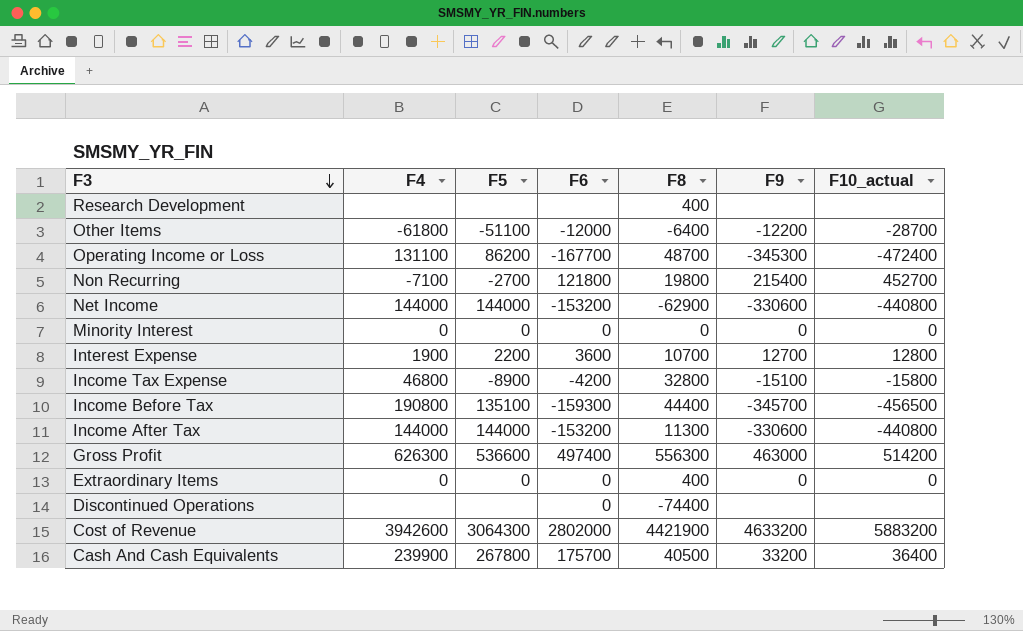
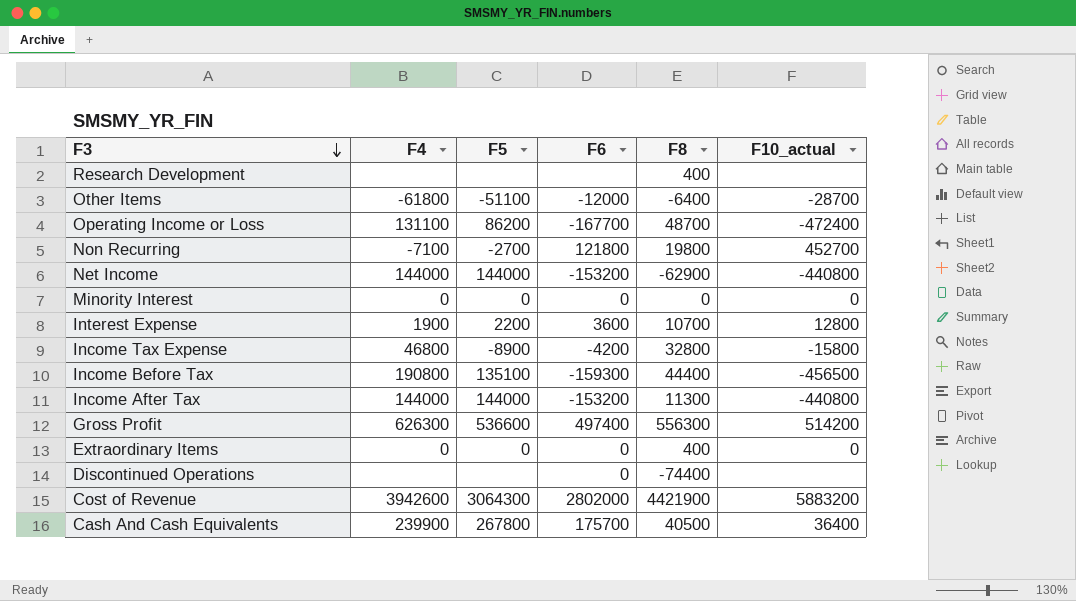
column F9 | position: 6 -> none

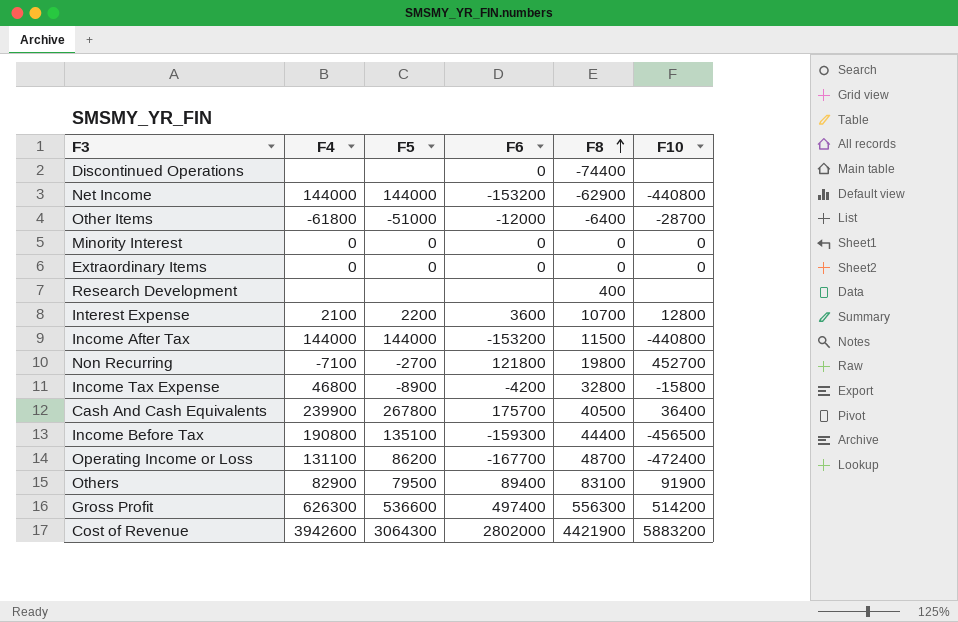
row order: F3 descending -> F8 ascending
column name: F10_actual -> F10
Other Items | F5: -51100 -> -51000
Extraordinary Items | F8: 400 -> 0
Interest Expense | F4: 1900 -> 2100
Income After Tax | F8: 11300 -> 11500
row Others: none -> 82900 | 79500 | 89400 | 83100 | 91900

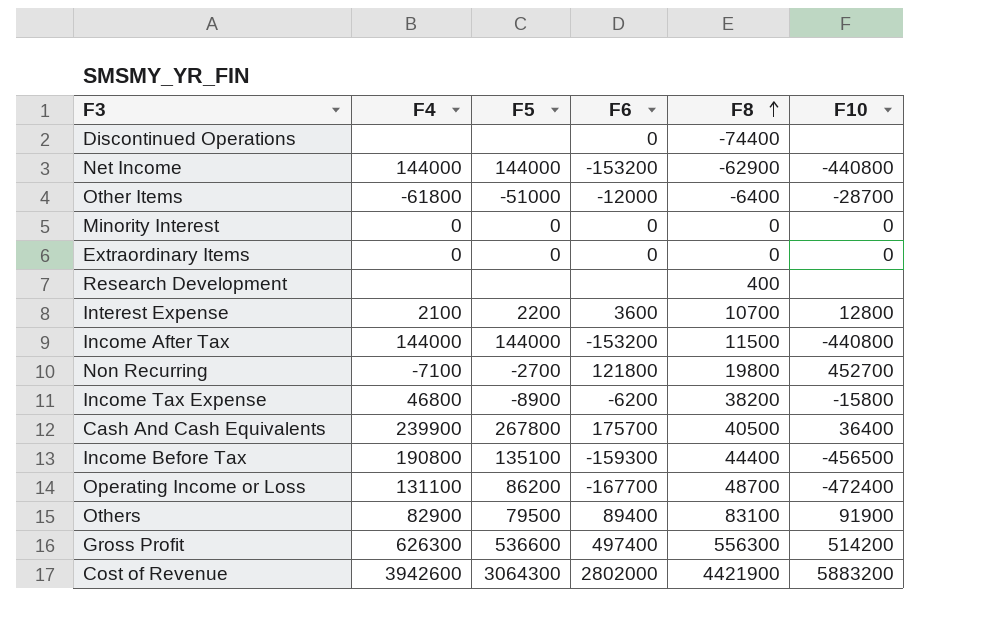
Income Tax Expense | F6: -4200 -> -6200
Income Tax Expense | F8: 32800 -> 38200

